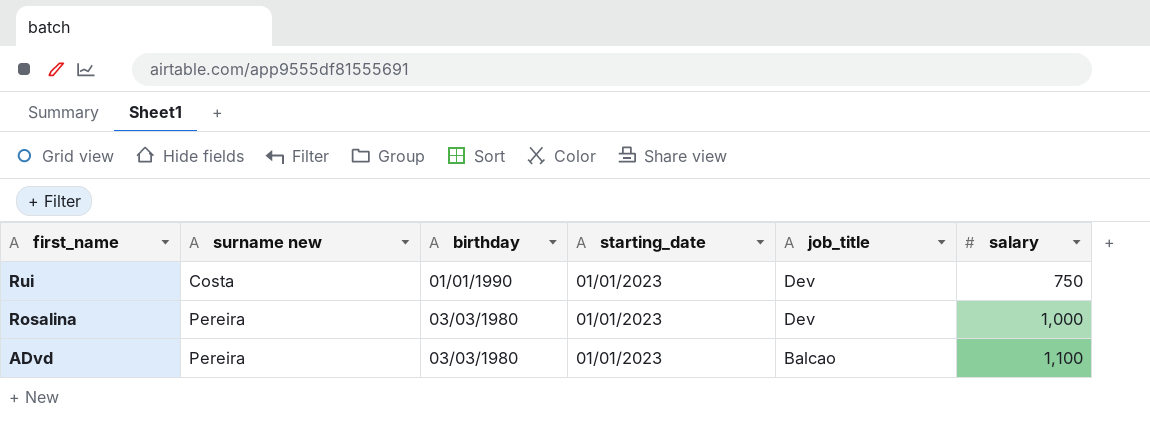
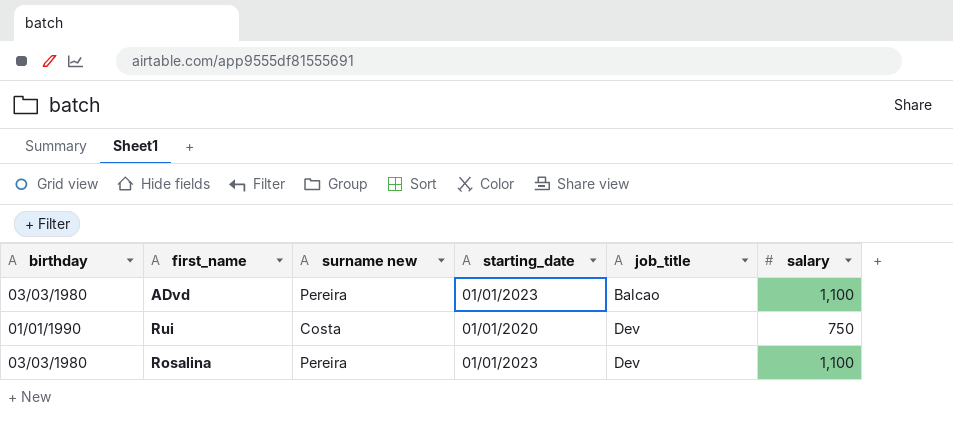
row order: first_name descending -> job_title ascending
column birthday | position: 3 -> 1
Rui | starting_date: 01/01/2023 -> 01/01/2020
Rosalina | salary: 1,000 -> 1,100

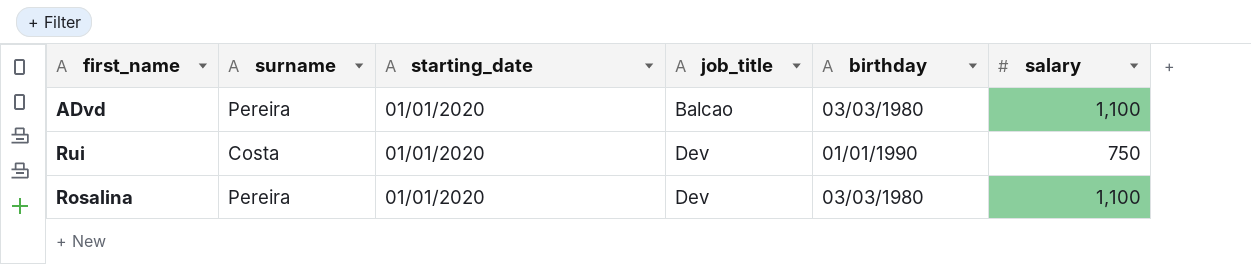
column name: surname new -> surname
column birthday | position: 1 -> 5
ADvd | starting_date: 01/01/2023 -> 01/01/2020
Rosalina | starting_date: 01/01/2023 -> 01/01/2020

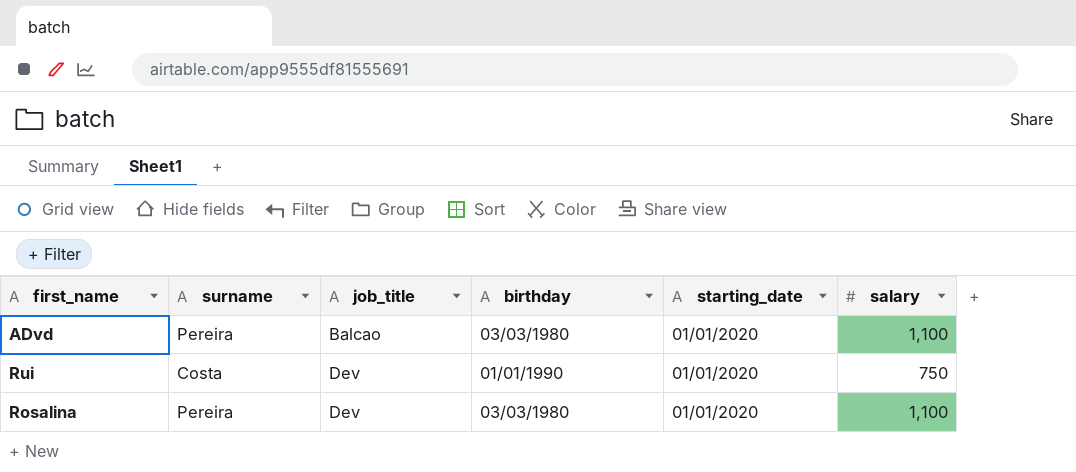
column starting_date | position: 3 -> 5

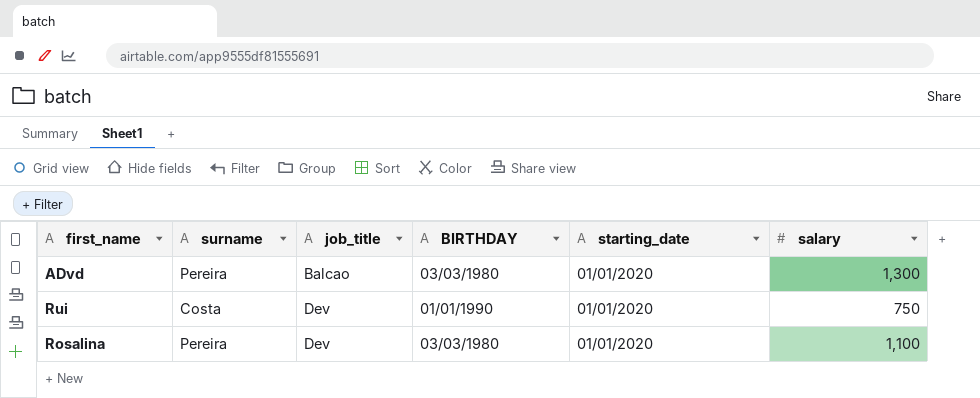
column name: birthday -> BIRTHDAY
ADvd | salary: 1,100 -> 1,300

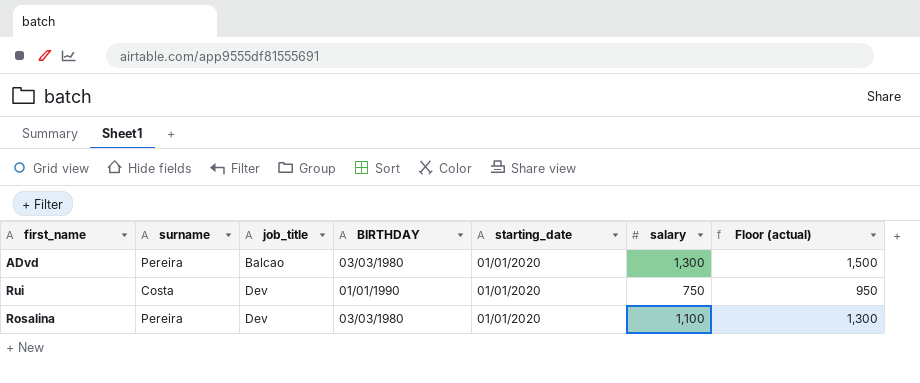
column Floor (actual) | formula: none -> [salary] + 200

